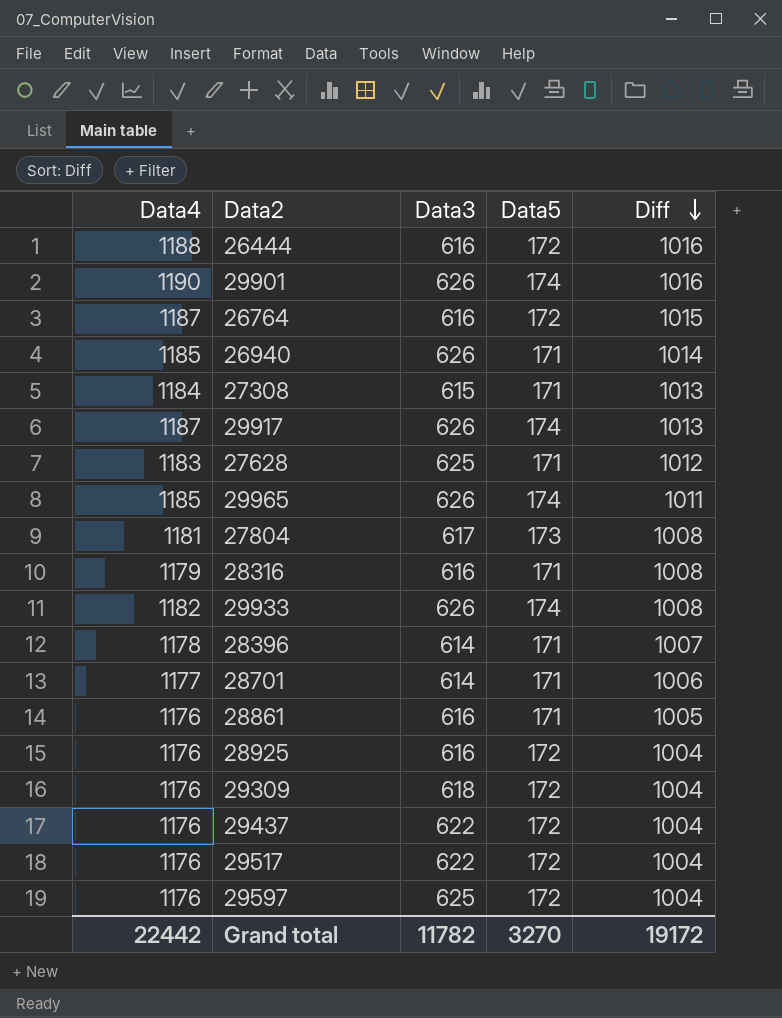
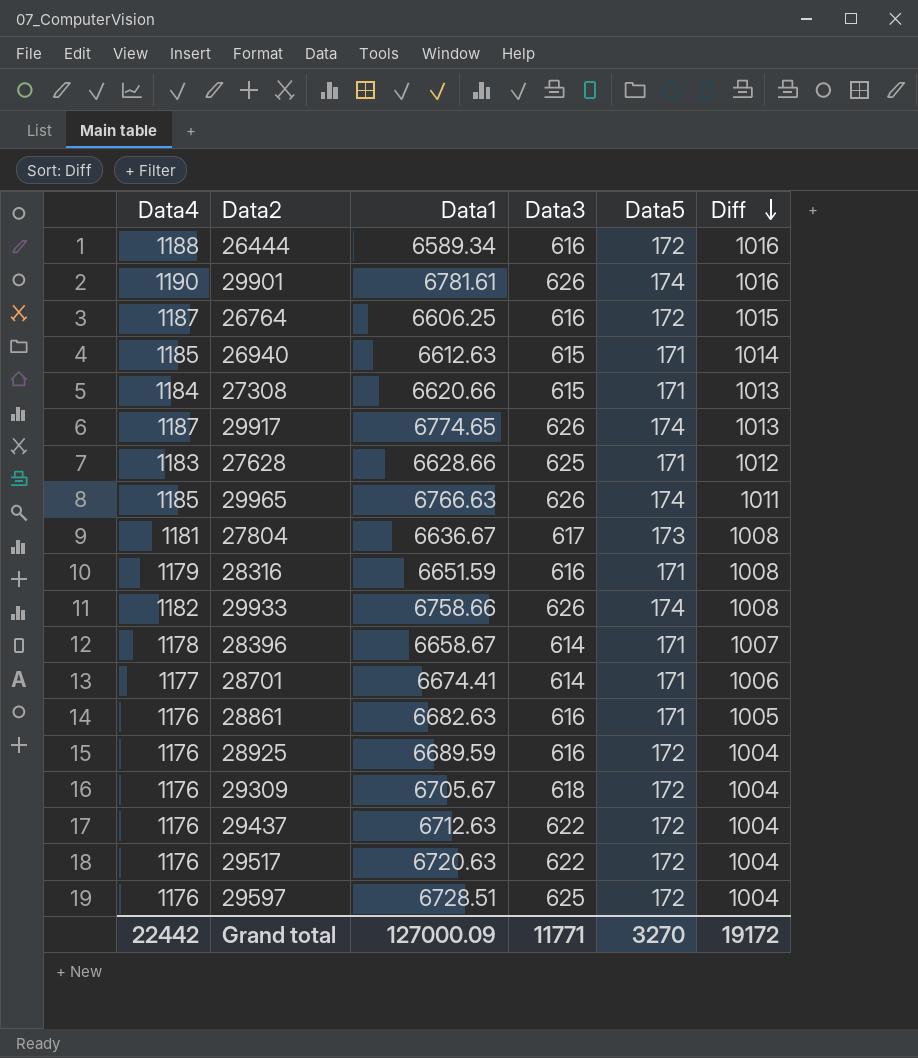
column Data1 | position: none -> 3
26940 | Data3: 626 -> 615
Grand total | Data3: 11782 -> 11771

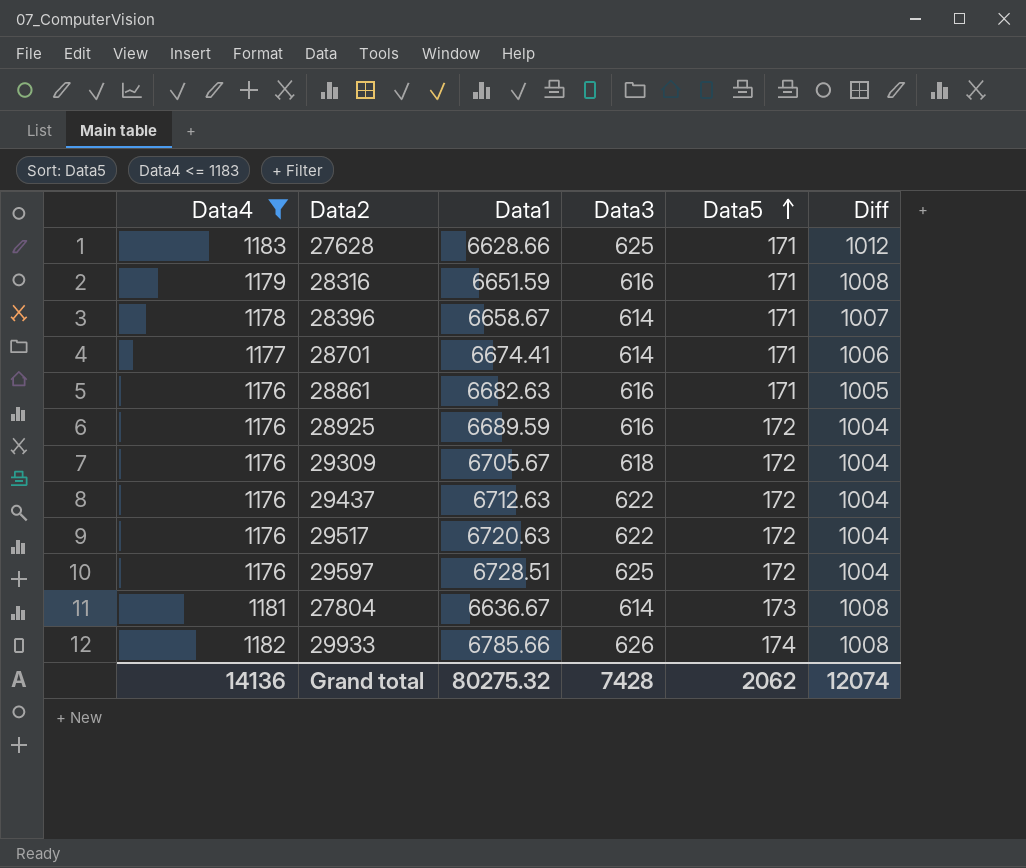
filter: none -> Data4 <= 1183
row order: Diff descending -> Data5 ascending
27804 | Data3: 617 -> 614
29933 | Data1: 6758.66 -> 6785.66
Grand total | Data4: 22442 -> 14136
Grand total | Data1: 127000.09 -> 80275.32
Grand total | Data3: 11771 -> 7428
Grand total | Data5: 3270 -> 2062
Grand total | Diff: 19172 -> 12074

